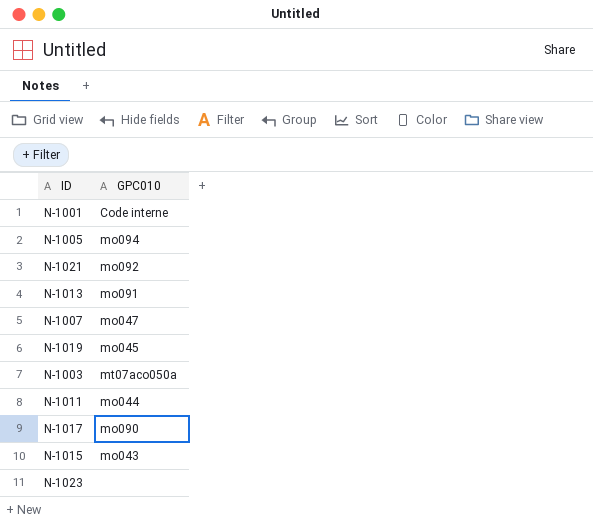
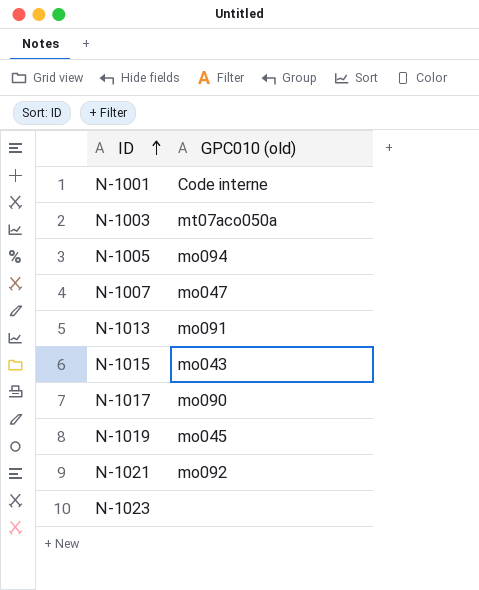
row order: none -> ID ascending
column name: GPC010 -> GPC010 (old)
row N-1011: mo044 -> none

